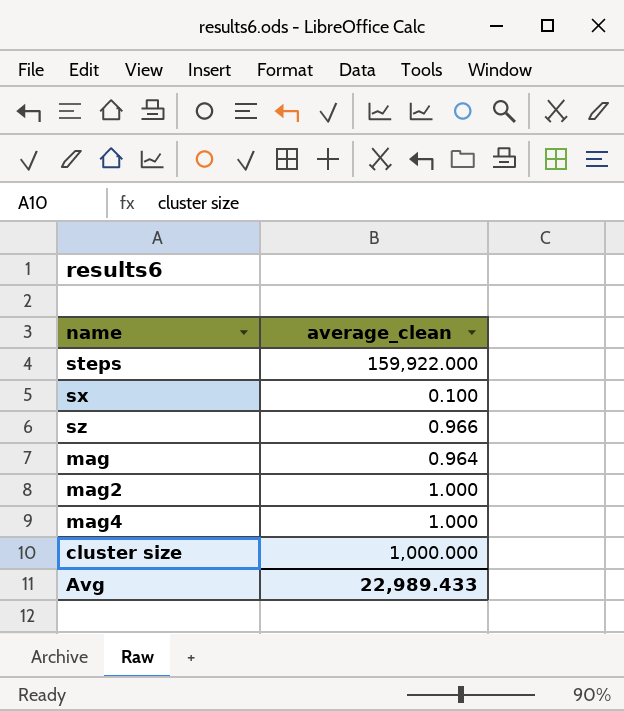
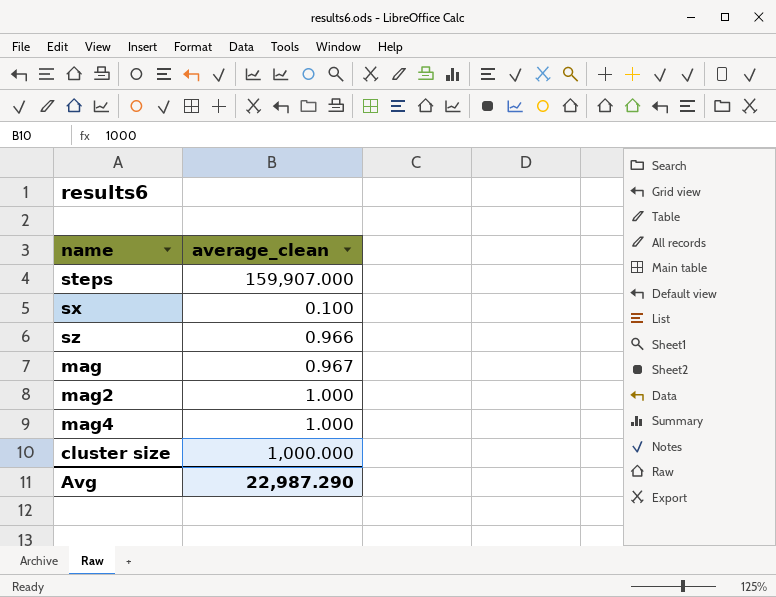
steps | average_clean: 159,922.000 -> 159,907.000
mag | average_clean: 0.964 -> 0.967
Avg | average_clean: 22,989.433 -> 22,987.290

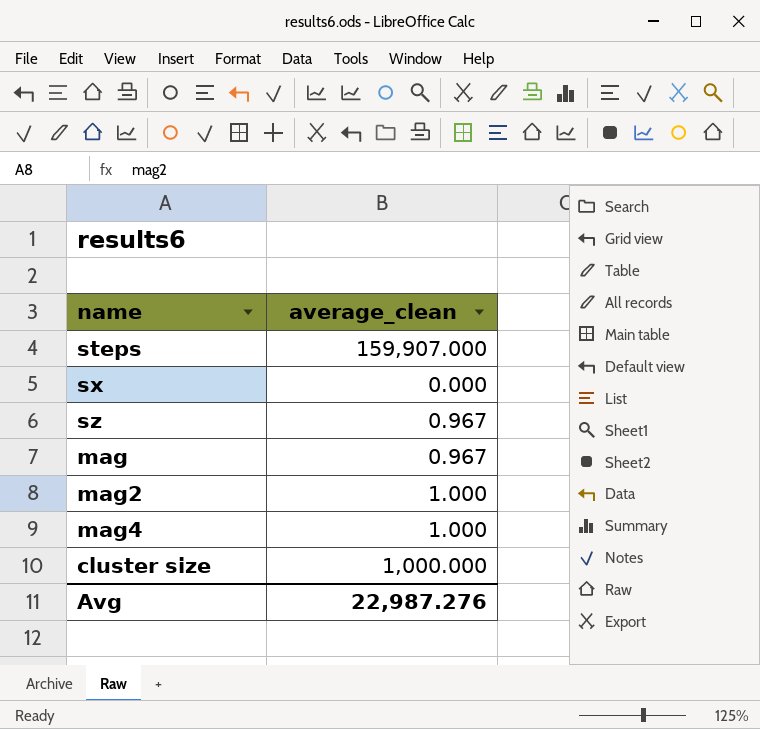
sx | average_clean: 0.100 -> 0.000
sz | average_clean: 0.966 -> 0.967
Avg | average_clean: 22,987.290 -> 22,987.276

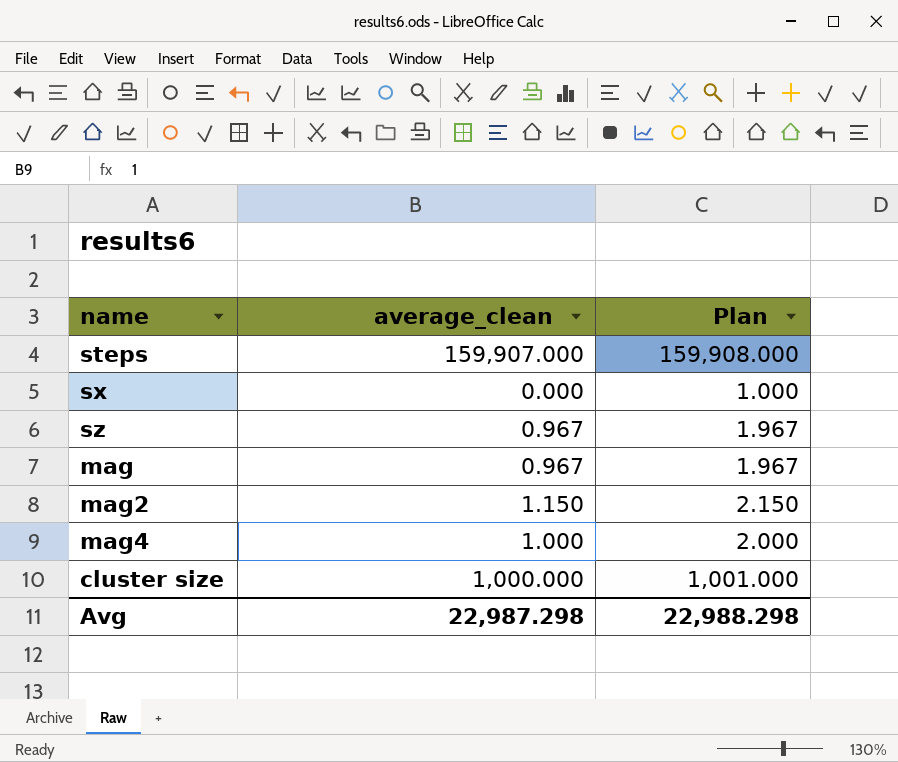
column Plan | formula: none -> [average_clean] + 1
mag2 | average_clean: 1.000 -> 1.150
Avg | average_clean: 22,987.276 -> 22,987.298

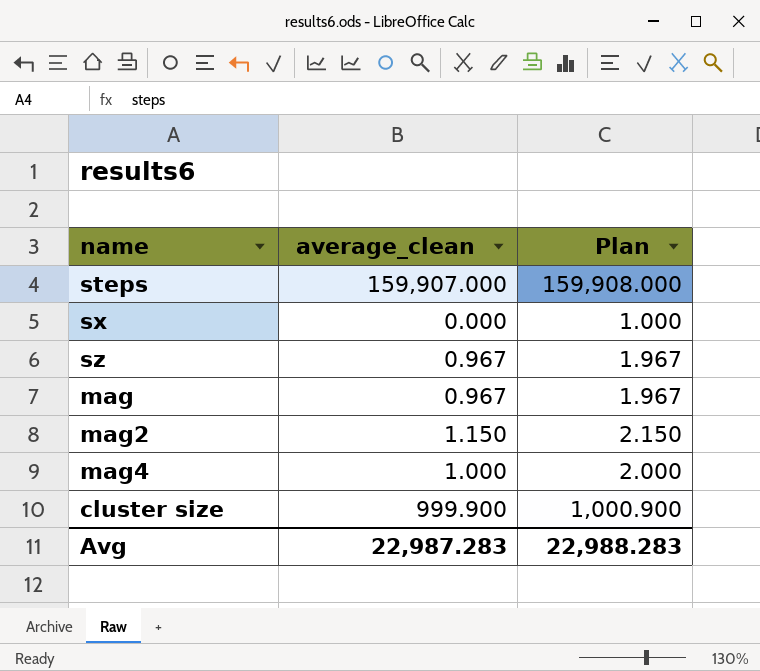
cluster size | average_clean: 1,000.000 -> 999.900
cluster size | Plan: 1,001.000 -> 1,000.900
Avg | average_clean: 22,987.298 -> 22,987.283
Avg | Plan: 22,988.298 -> 22,988.283

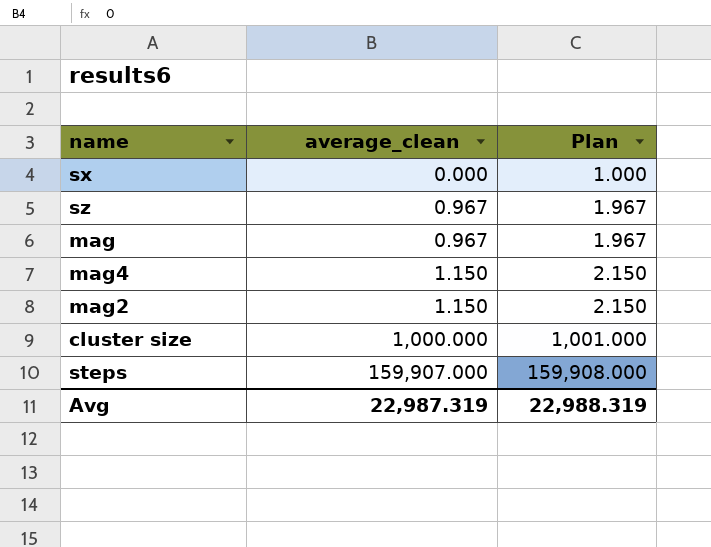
row order: none -> average_clean ascending
mag4 | average_clean: 1.000 -> 1.150
mag4 | Plan: 2.000 -> 2.150
cluster size | average_clean: 999.900 -> 1,000.000
cluster size | Plan: 1,000.900 -> 1,001.000
Avg | average_clean: 22,987.283 -> 22,987.319
Avg | Plan: 22,988.283 -> 22,988.319

